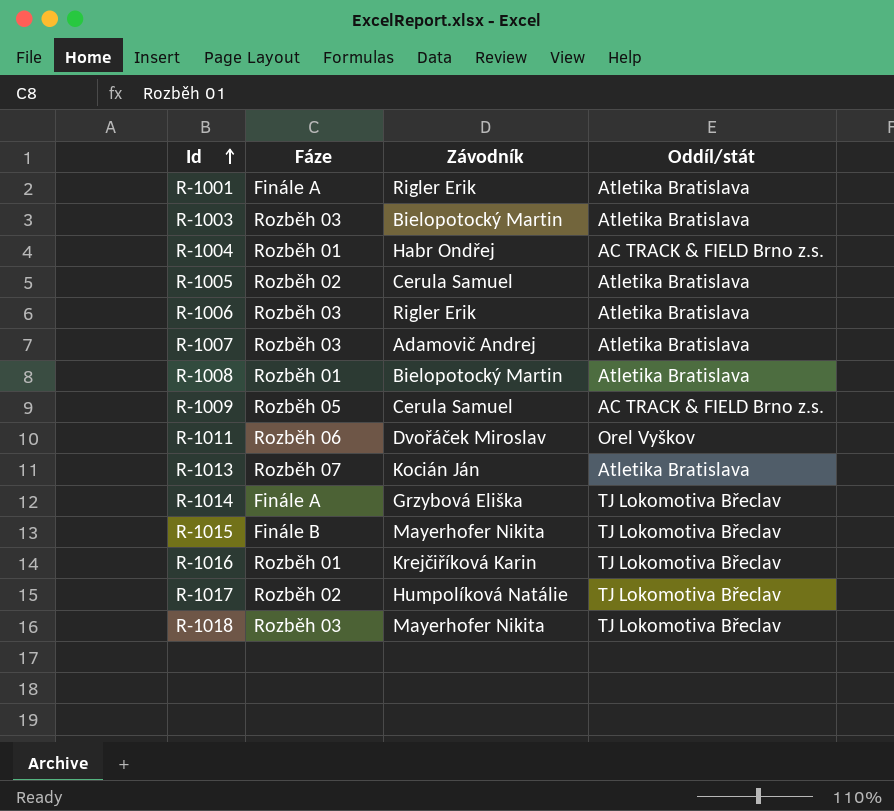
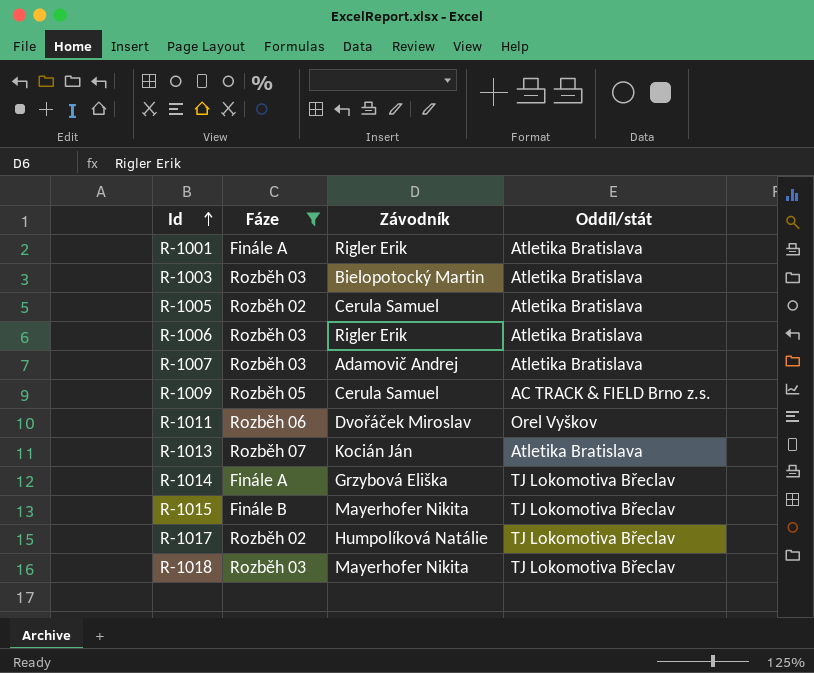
filter: none -> Fáze != Rozběh 01

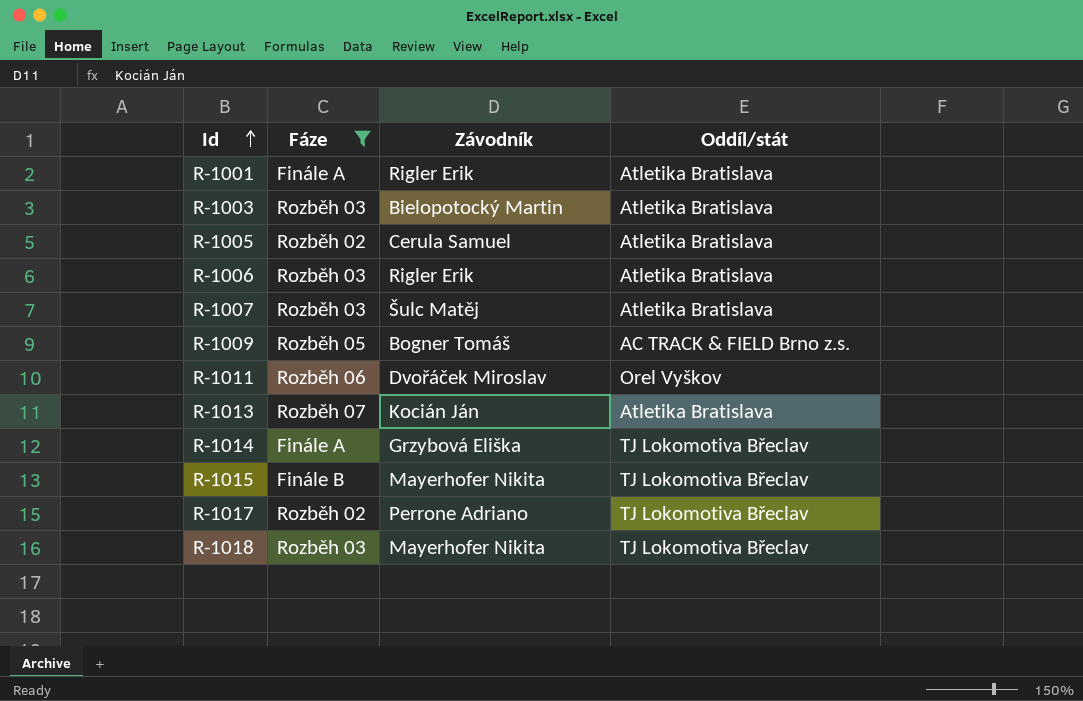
R-1007 | Závodník: Adamovič Andrej -> Šulc Matěj
R-1009 | Závodník: Cerula Samuel -> Bogner Tomáš
R-1017 | Závodník: Humpolíková Natálie -> Perrone Adriano

